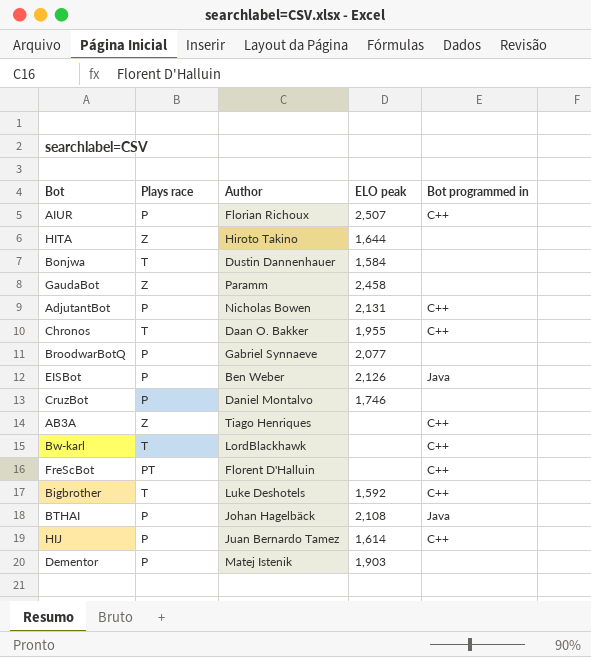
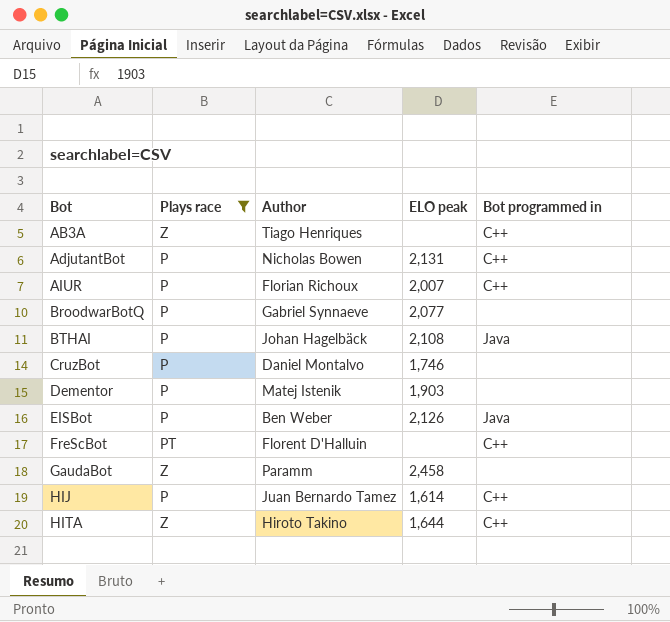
filter: none -> Plays race != T
row order: none -> Bot ascending
AIUR | ELO peak: 2,507 -> 2,007
HITA | Bot programmed in: none -> C++

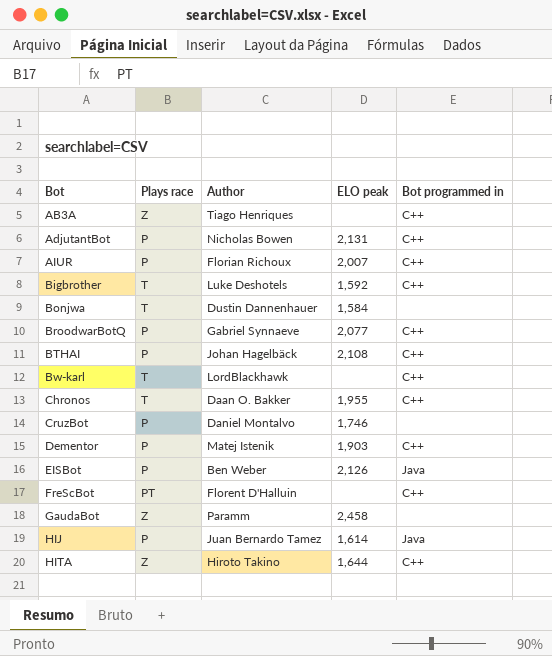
filter: Plays race != T -> none
BroodwarBotQ | Bot programmed in: none -> C++
BTHAI | Bot programmed in: Java -> C++
Dementor | Bot programmed in: none -> C++
HIJ | Bot programmed in: C++ -> Java

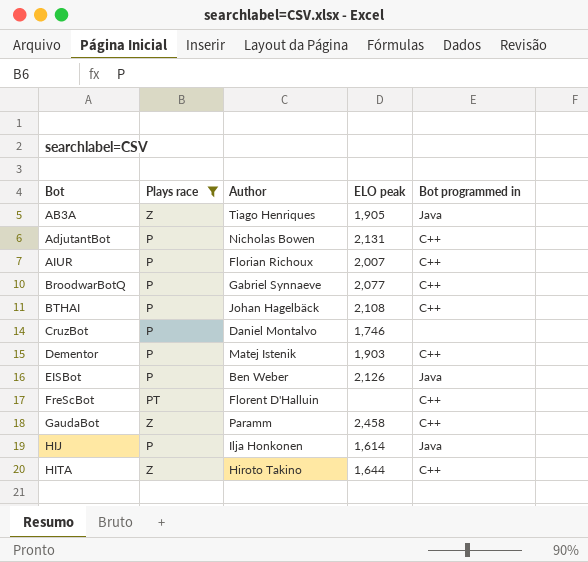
filter: none -> Plays race != T
AB3A | ELO peak: none -> 1,905
AB3A | Bot programmed in: C++ -> Java
GaudaBot | Bot programmed in: none -> C++
HIJ | Author: Juan Bernardo Tamez -> Ilja Honkonen

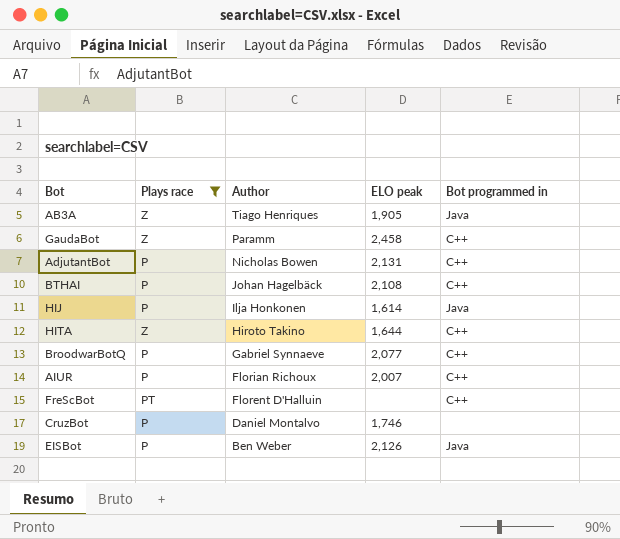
row order: Bot ascending -> Author descending
row Dementor: P | Matej Istenik | 1,903 | C++ -> none

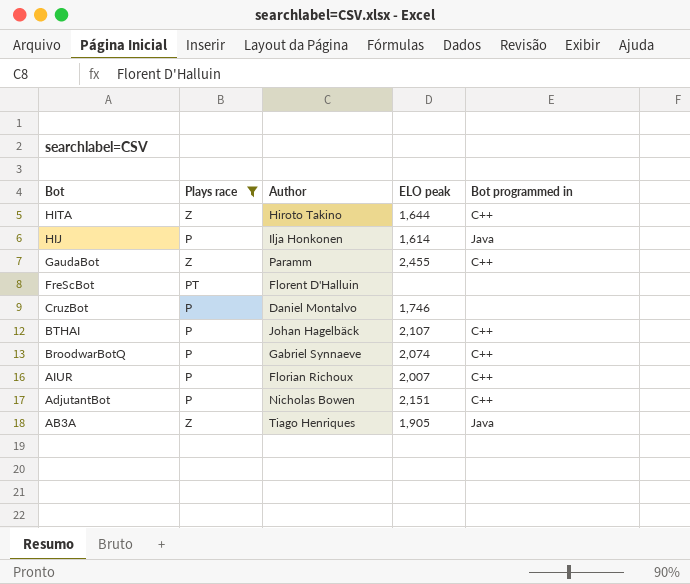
row order: Author descending -> Bot descending
row EISBot: P | Ben Weber | 2,126 | Java -> none
GaudaBot | ELO peak: 2,458 -> 2,455
FreScBot | Bot programmed in: C++ -> none
BTHAI | ELO peak: 2,108 -> 2,107
BroodwarBotQ | ELO peak: 2,077 -> 2,074
AdjutantBot | ELO peak: 2,131 -> 2,151

